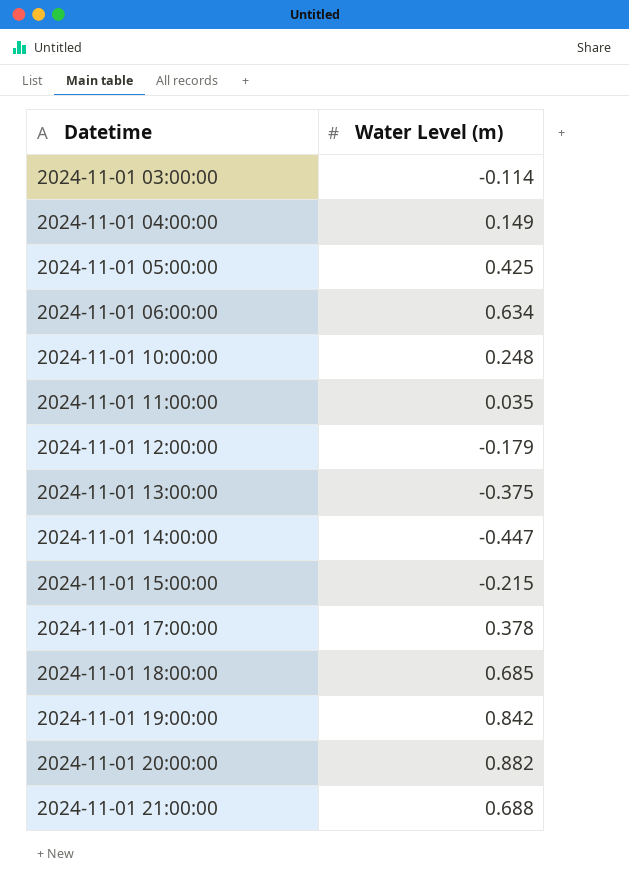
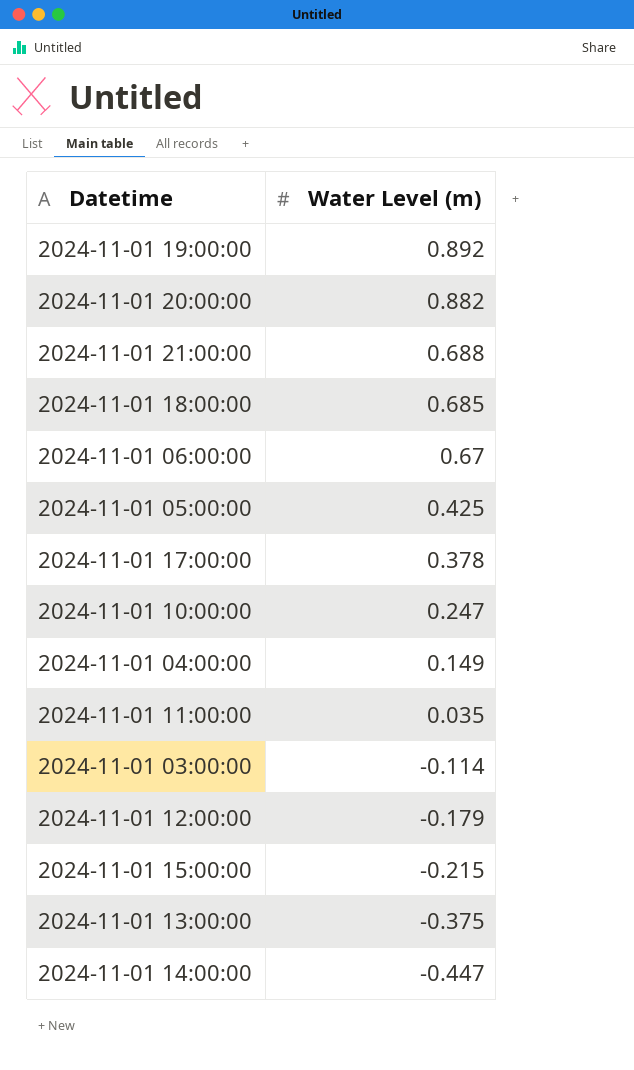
row order: Datetime ascending -> Water Level (m) descending
2024-11-01 19:00:00 | Water Level (m): 0.842 -> 0.892
2024-11-01 06:00:00 | Water Level (m): 0.634 -> 0.67
2024-11-01 10:00:00 | Water Level (m): 0.248 -> 0.247

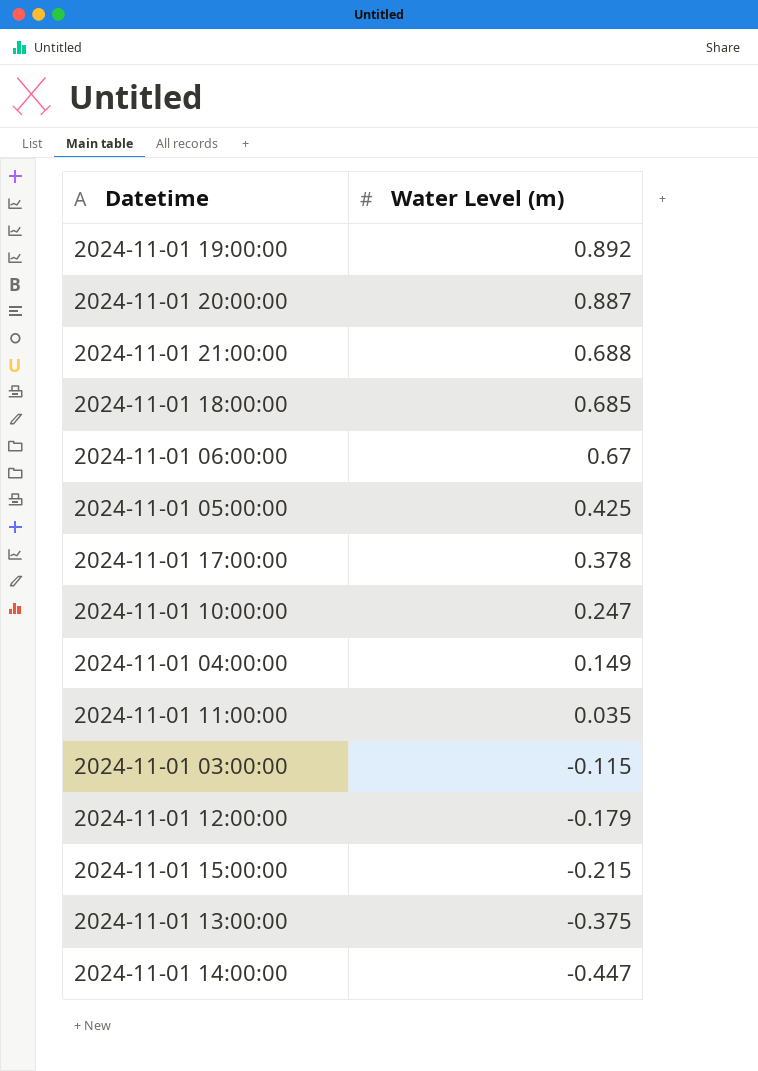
2024-11-01 20:00:00 | Water Level (m): 0.882 -> 0.887
2024-11-01 03:00:00 | Water Level (m): -0.114 -> -0.115

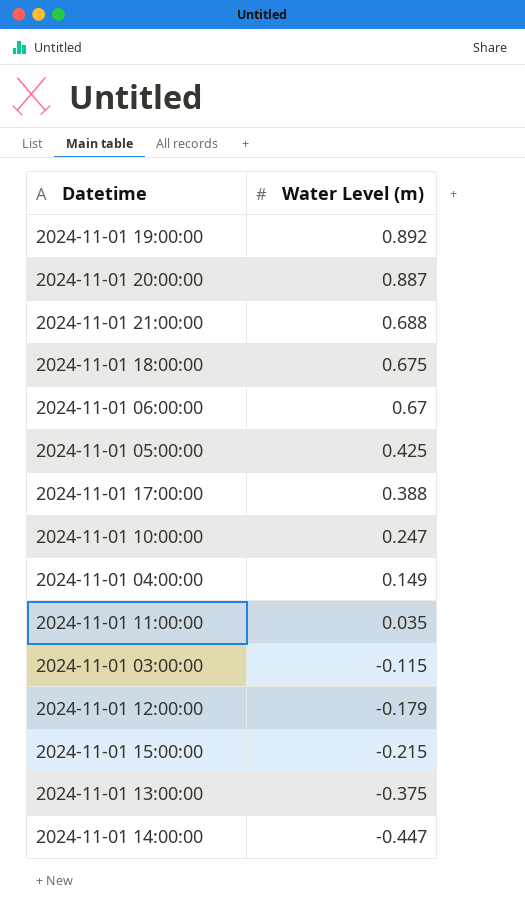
2024-11-01 18:00:00 | Water Level (m): 0.685 -> 0.675
2024-11-01 17:00:00 | Water Level (m): 0.378 -> 0.388

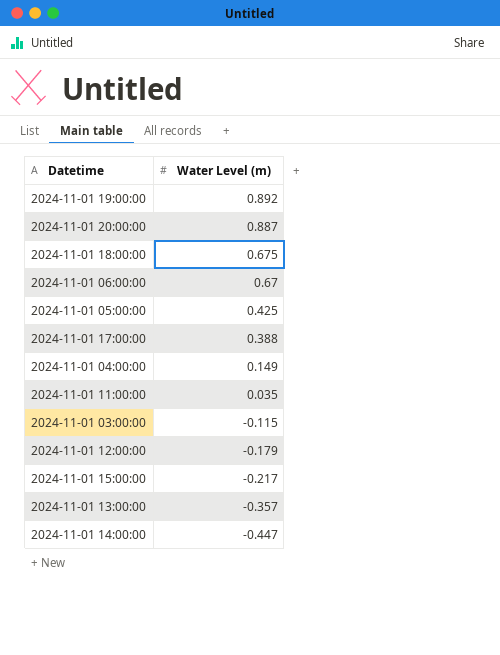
row 2024-11-01 21:00:00: 0.688 -> none
row 2024-11-01 10:00:00: 0.247 -> none
2024-11-01 15:00:00 | Water Level (m): -0.215 -> -0.217
2024-11-01 13:00:00 | Water Level (m): -0.375 -> -0.357

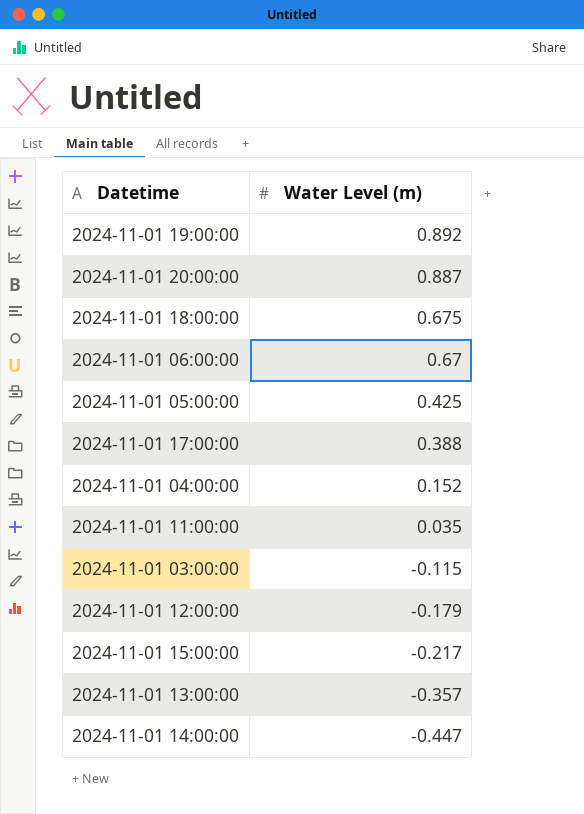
2024-11-01 04:00:00 | Water Level (m): 0.149 -> 0.152

